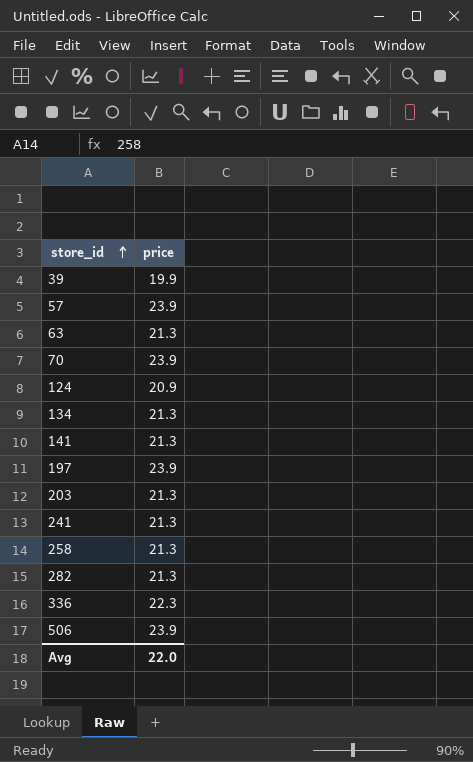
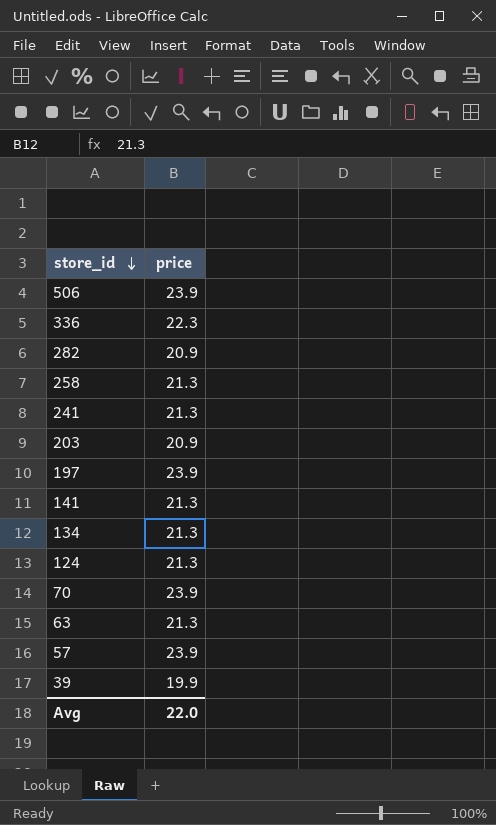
row order: store_id ascending -> store_id descending
282 | price: 21.3 -> 20.9
203 | price: 21.3 -> 20.9
124 | price: 20.9 -> 21.3

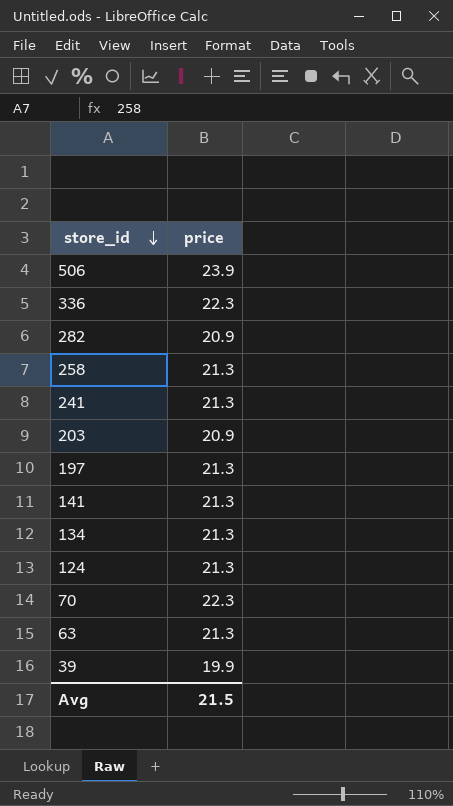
row 57: 23.9 -> none
197 | price: 23.9 -> 21.3
70 | price: 23.9 -> 22.3
Avg | price: 22.0 -> 21.5

